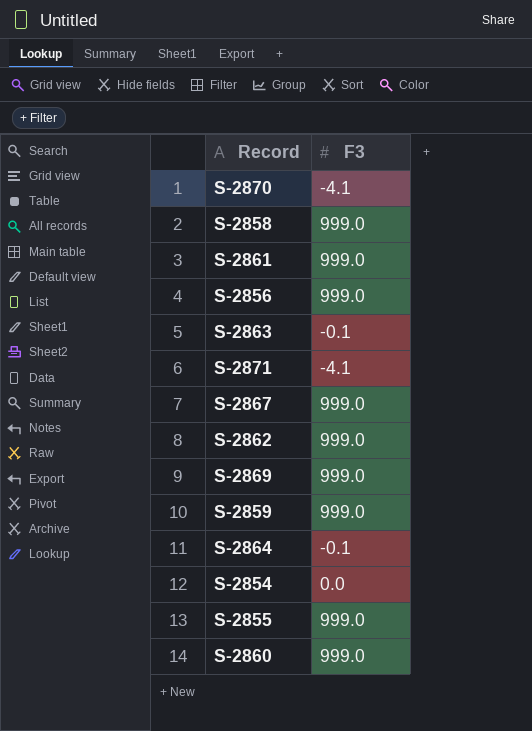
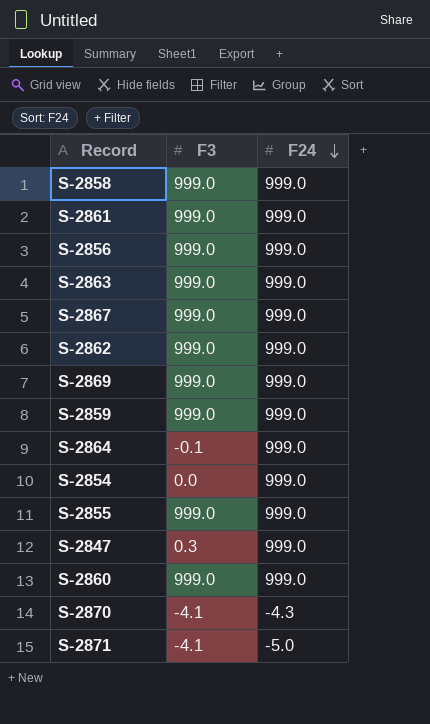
row order: none -> F24 descending
column F24 | position: none -> 3
S-2863 | F3: -0.1 -> 999.0
row S-2847: none -> 0.3 | 999.0

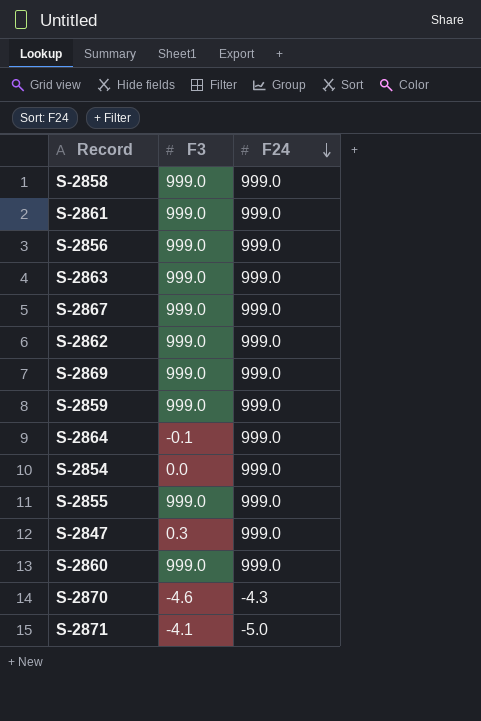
S-2870 | F3: -4.1 -> -4.6

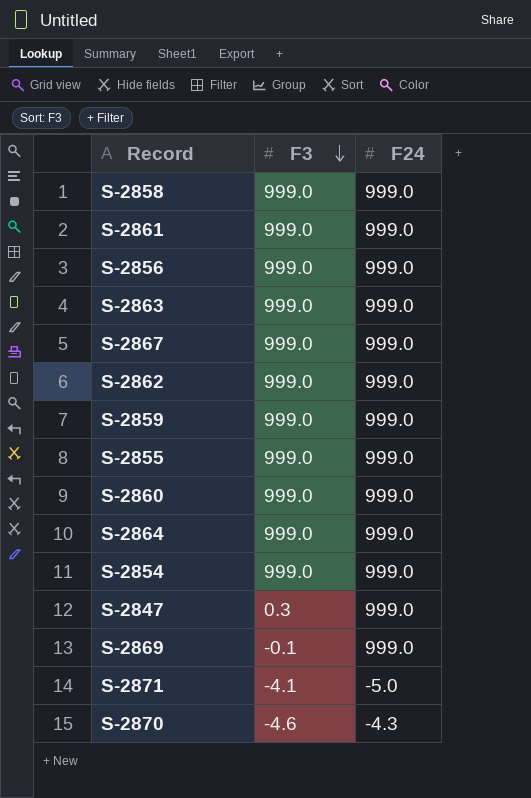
row order: F24 descending -> F3 descending
S-2864 | F3: -0.1 -> 999.0
S-2854 | F3: 0.0 -> 999.0
S-2869 | F3: 999.0 -> -0.1

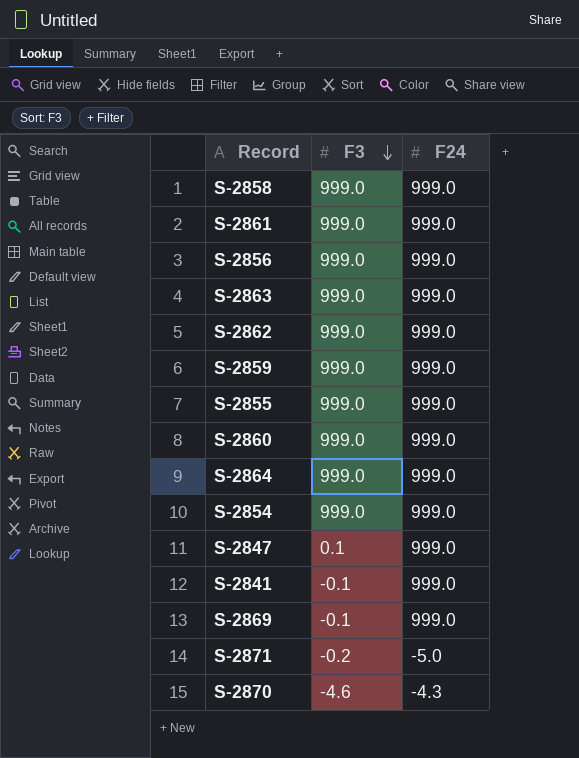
row S-2867: 999.0 | 999.0 -> none
S-2847 | F3: 0.3 -> 0.1
row S-2841: none -> -0.1 | 999.0
S-2871 | F3: -4.1 -> -0.2

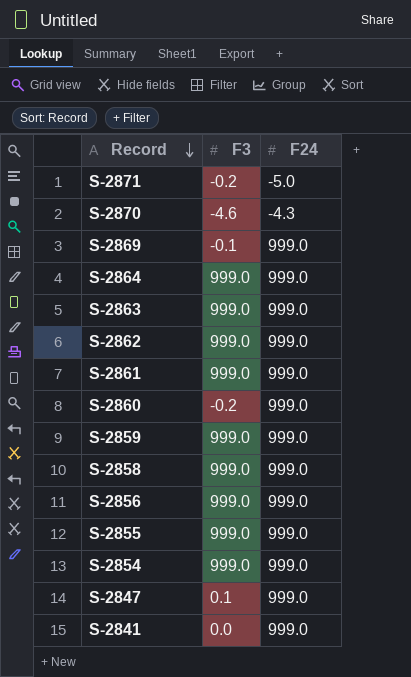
row order: F3 descending -> Record descending
S-2860 | F3: 999.0 -> -0.2
S-2841 | F3: -0.1 -> 0.0

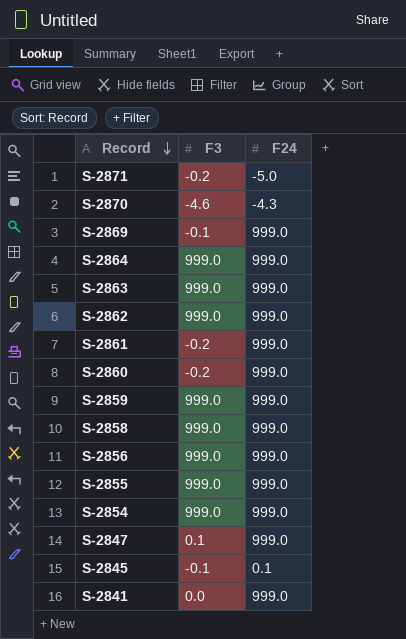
S-2861 | F3: 999.0 -> -0.2
row S-2845: none -> -0.1 | 0.1

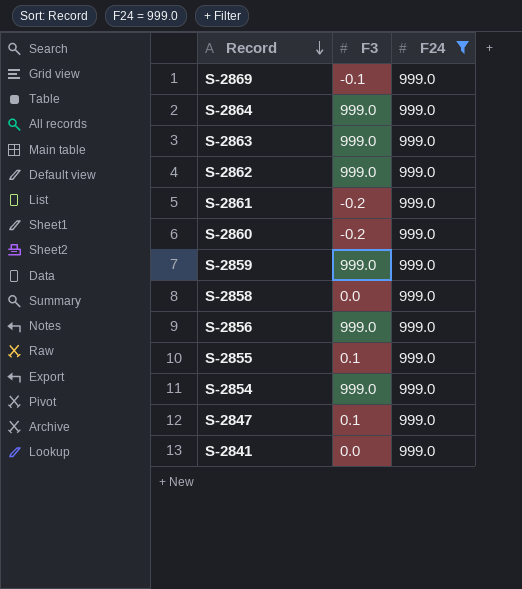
filter: none -> F24 = 999.0
S-2858 | F3: 999.0 -> 0.0
S-2855 | F3: 999.0 -> 0.1

